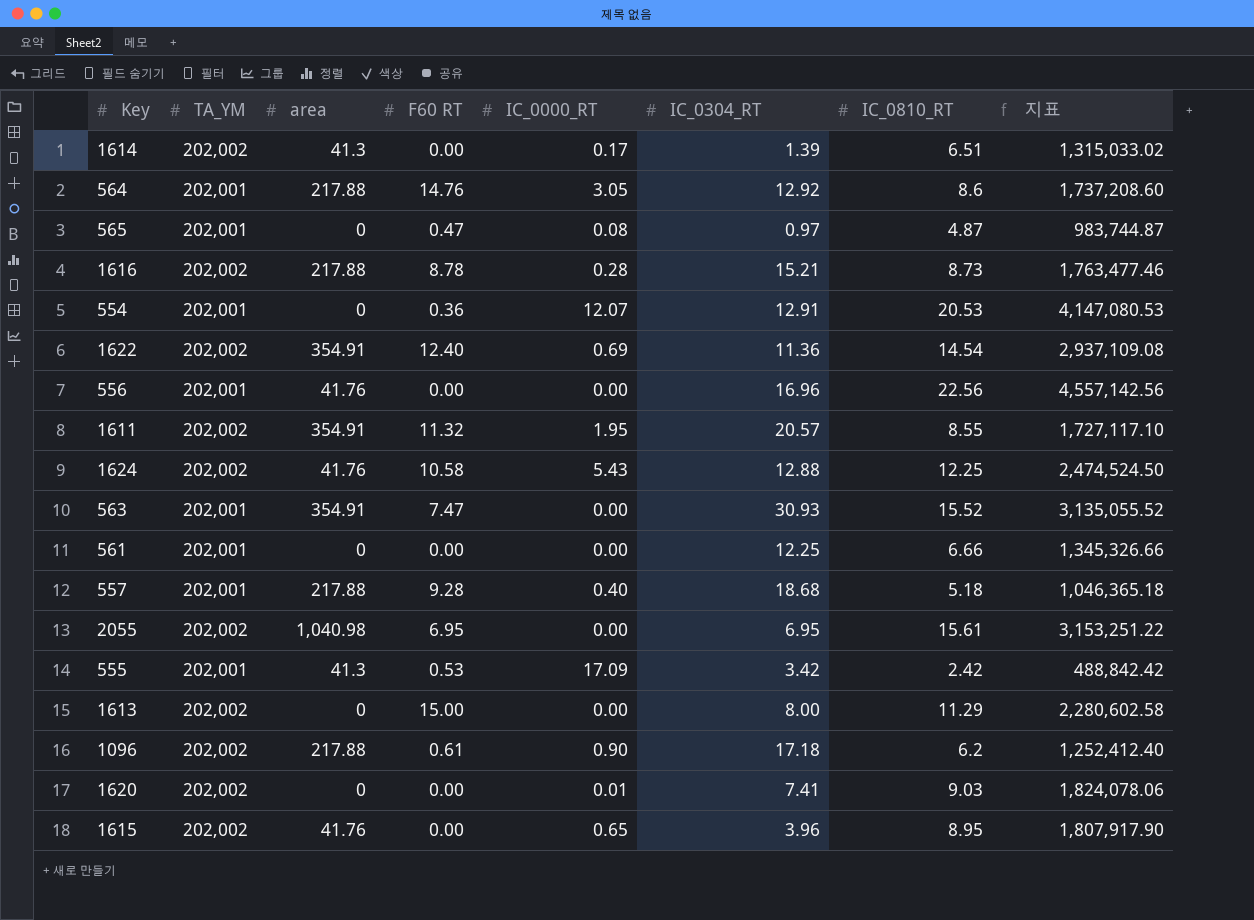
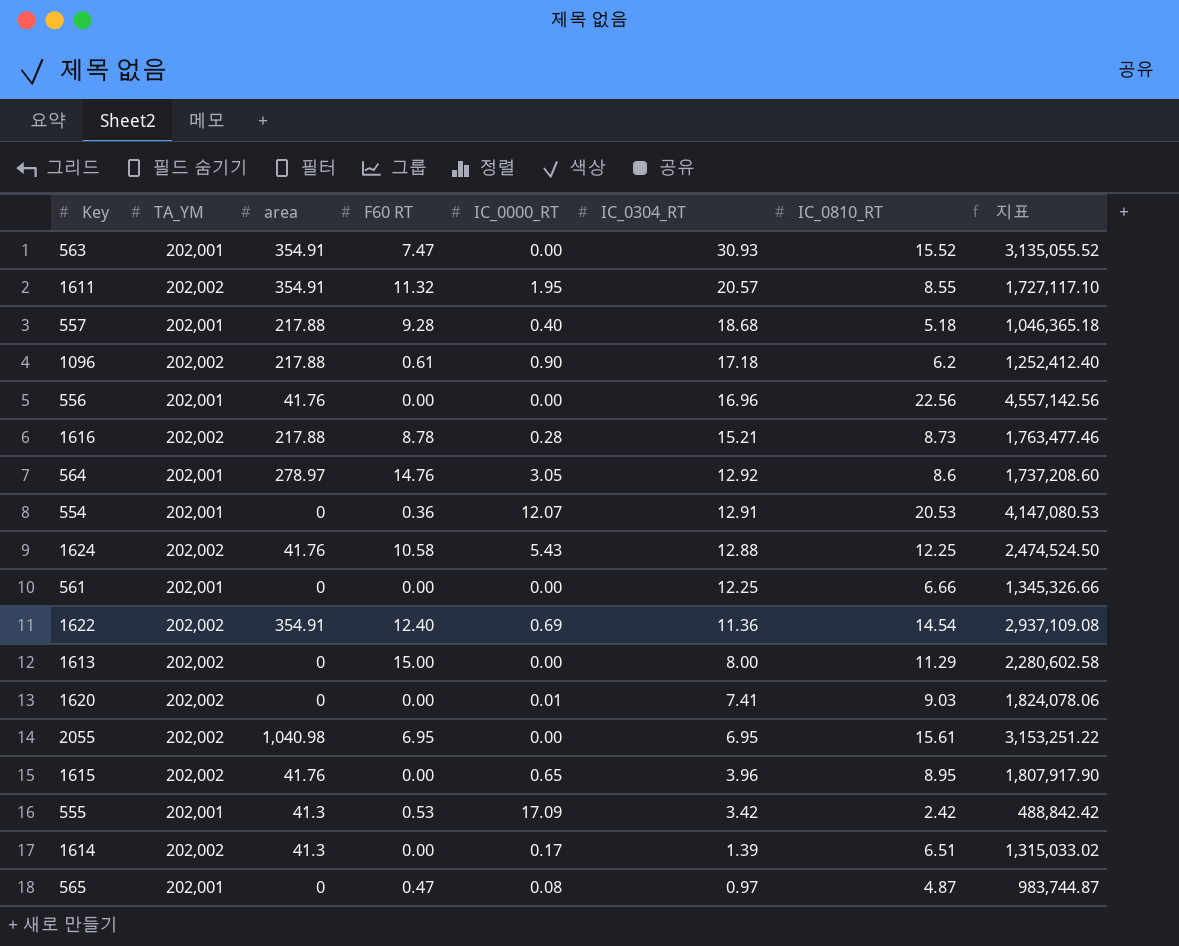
row order: none -> IC_0304_RT descending
564 | area: 217.88 -> 278.97

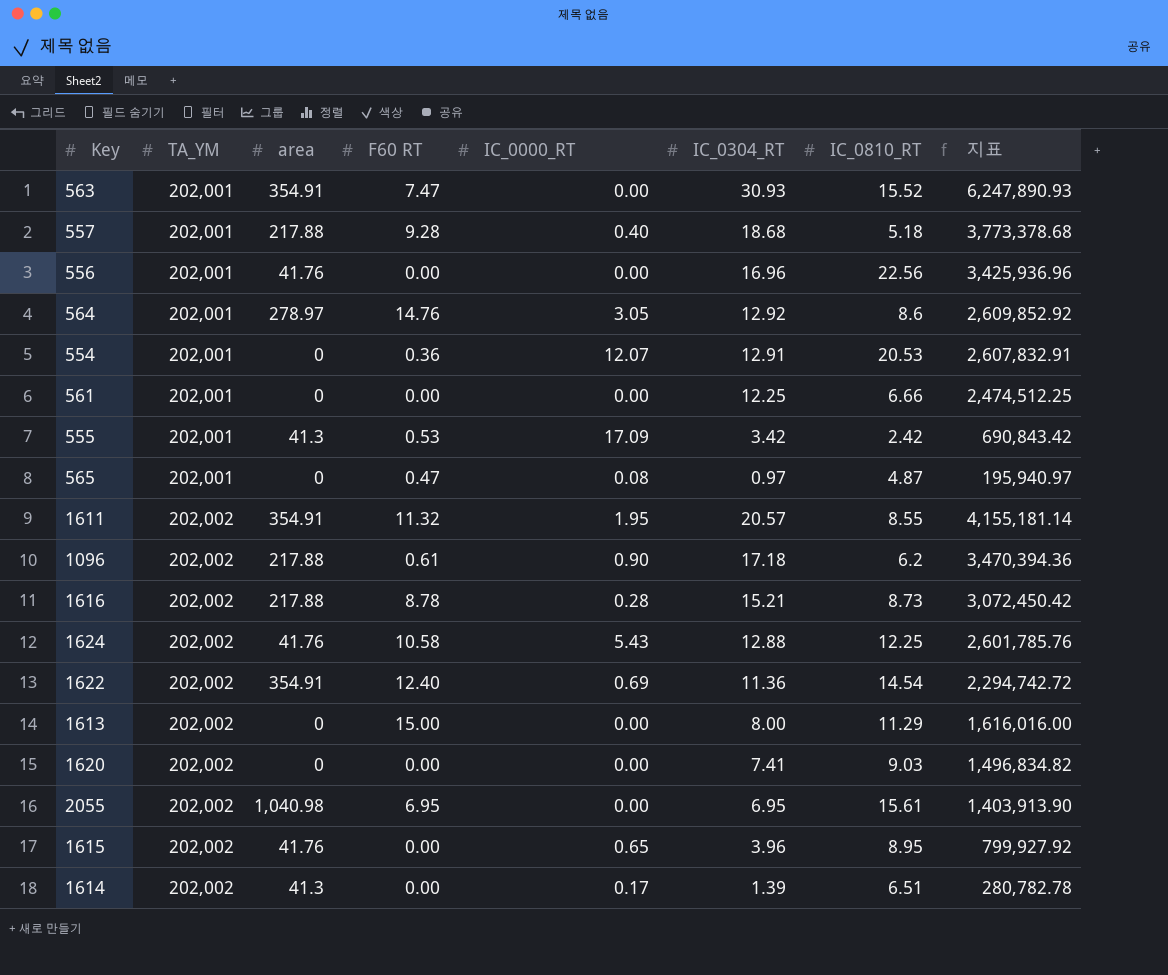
row order: IC_0304_RT descending -> TA_YM ascending
column 지표 | formula: [TA_YM] * [IC_0810_RT] -> [TA_YM] * [IC_0304_RT]
1620 | IC_0000_RT: 0.01 -> 0.00

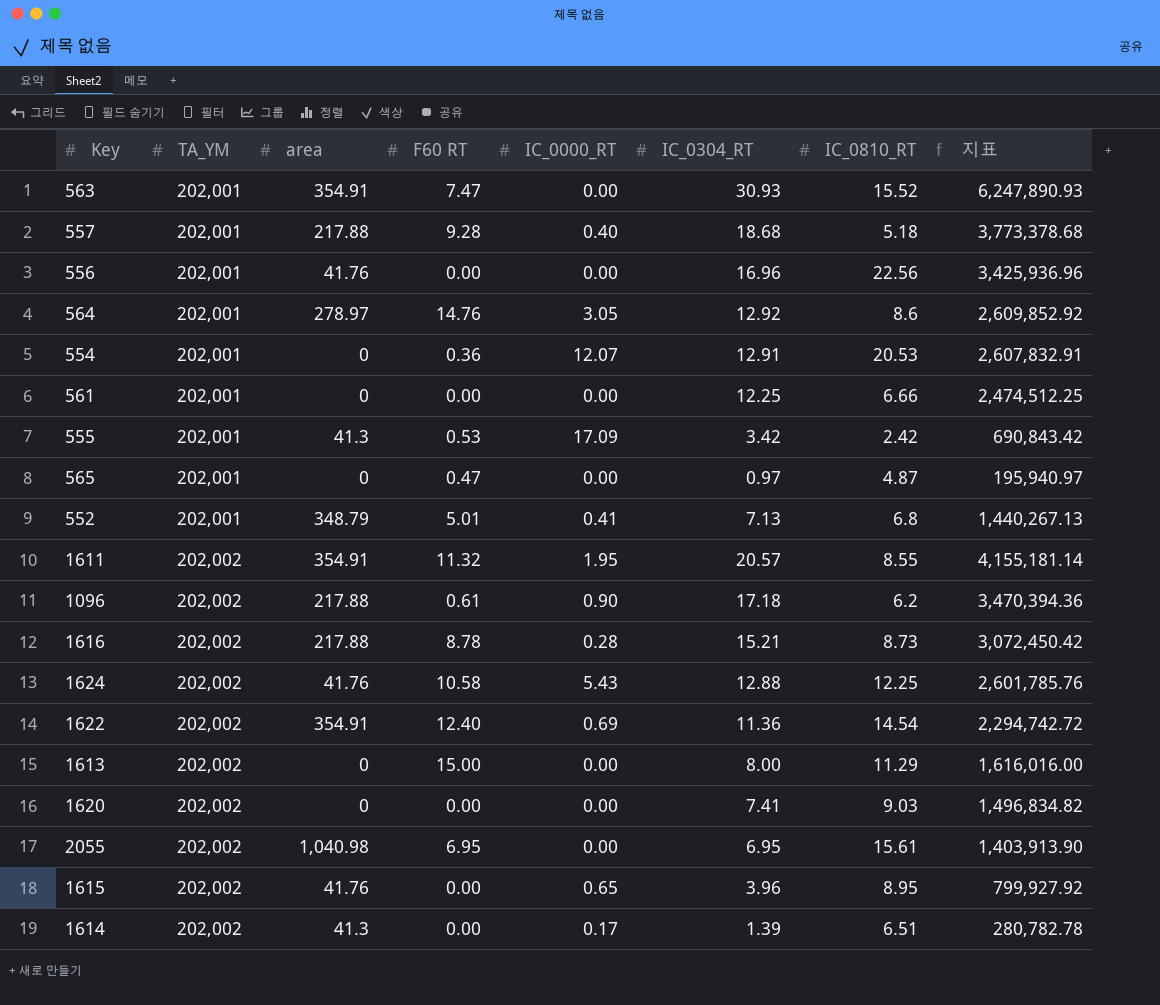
565 | IC_0000_RT: 0.08 -> 0.00
row 552: none -> 202,001 | 348.79 | 5.01 | 0.41 | 7.13 | 6.8 | 1,440,267.13

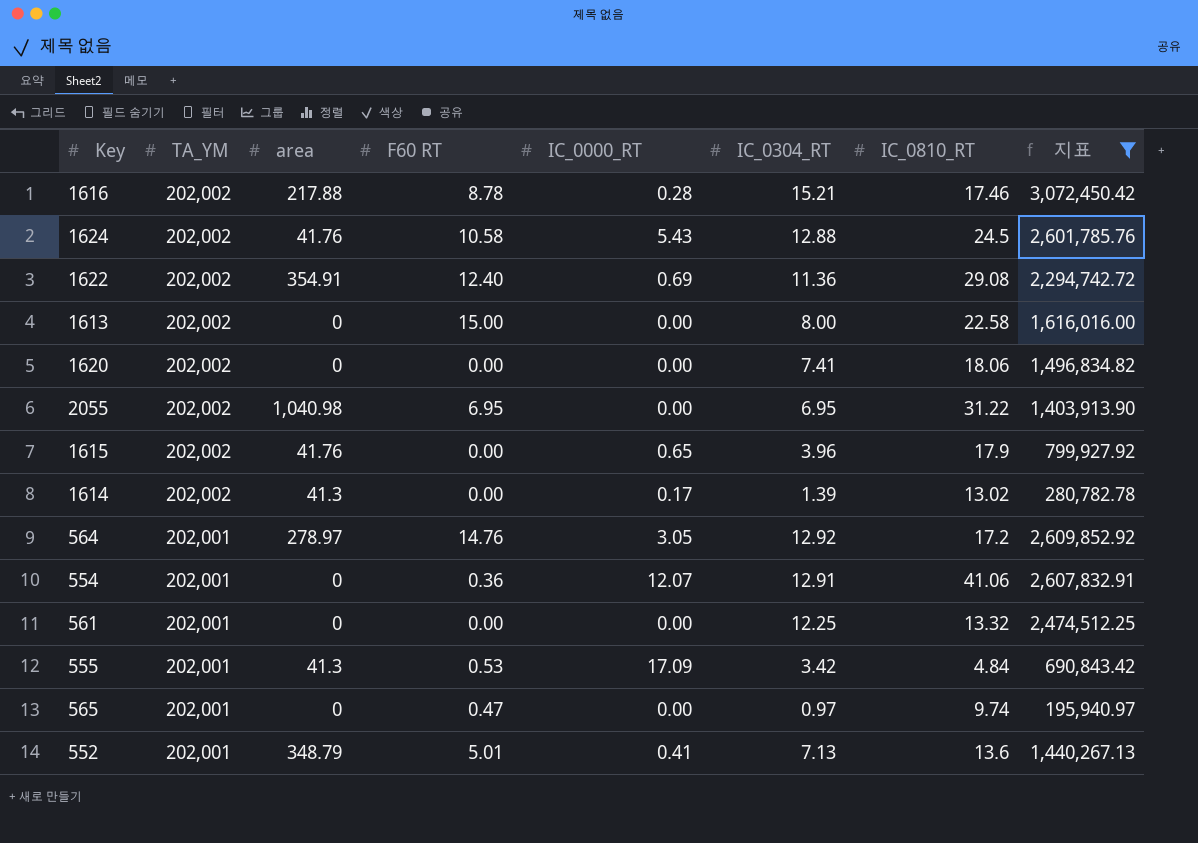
filter: none -> 지표 <= 3,072,450.42
row order: TA_YM ascending -> TA_YM descending
1616 | IC_0810_RT: 8.73 -> 17.46
1624 | IC_0810_RT: 12.25 -> 24.5
1622 | IC_0810_RT: 14.54 -> 29.08
1613 | IC_0810_RT: 11.29 -> 22.58
1620 | IC_0810_RT: 9.03 -> 18.06
2055 | IC_0810_RT: 15.61 -> 31.22
1615 | IC_0810_RT: 8.95 -> 17.9
1614 | IC_0810_RT: 6.51 -> 13.02
564 | IC_0810_RT: 8.6 -> 17.2
554 | IC_0810_RT: 20.53 -> 41.06
561 | IC_0810_RT: 6.66 -> 13.32
555 | IC_0810_RT: 2.42 -> 4.84
565 | IC_0810_RT: 4.87 -> 9.74
552 | IC_0810_RT: 6.8 -> 13.6

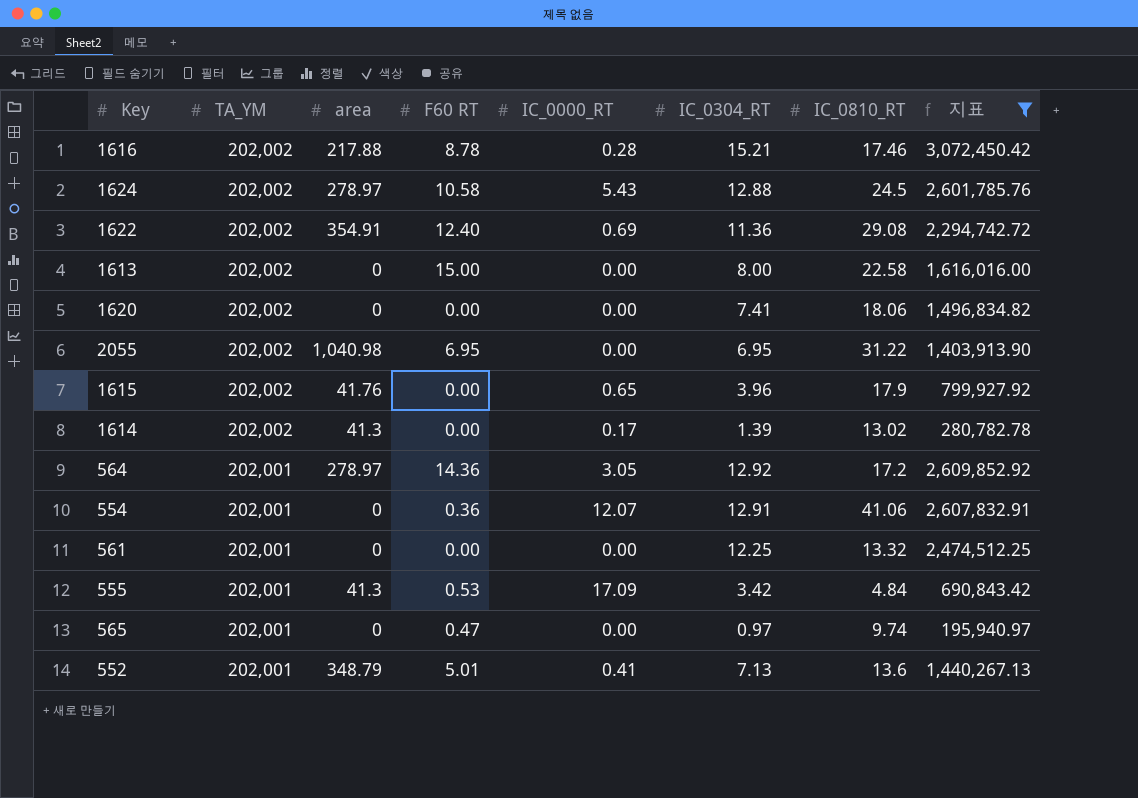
1624 | area: 41.76 -> 278.97
564 | F60 RT: 14.76 -> 14.36

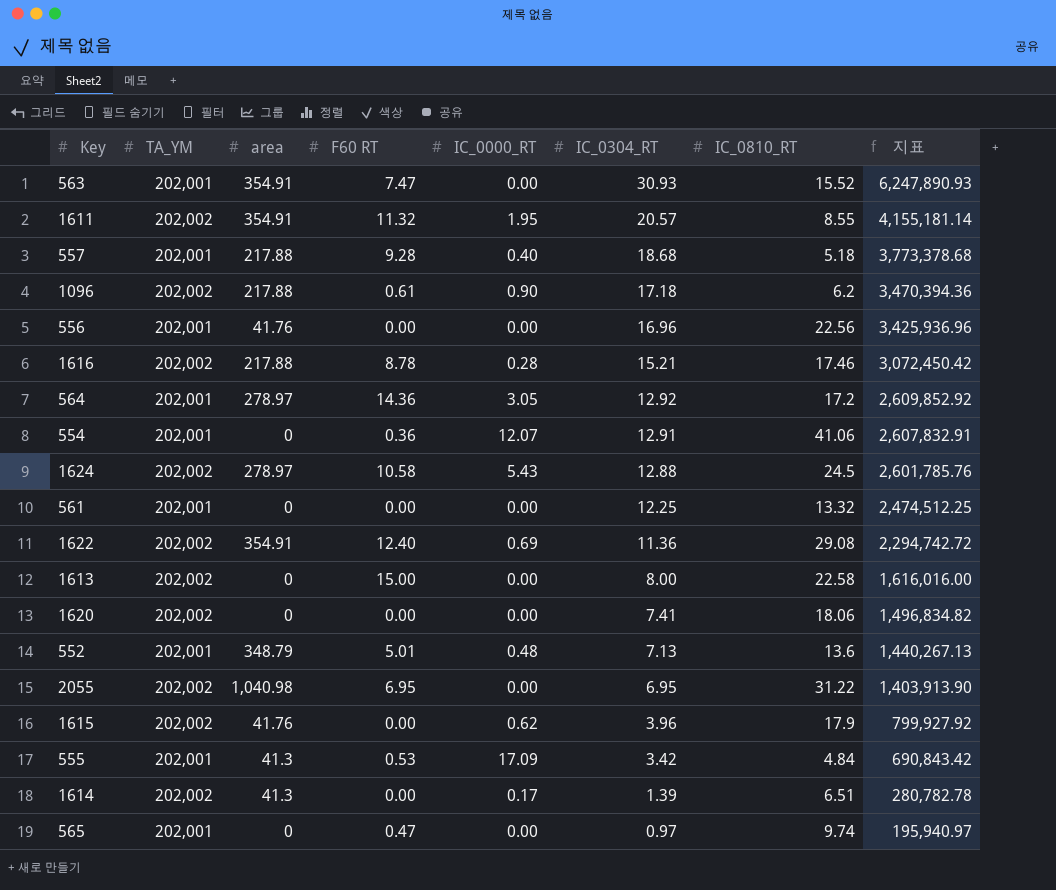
filter: 지표 <= 3,072,450.42 -> none
row order: TA_YM descending -> IC_0304_RT descending
552 | IC_0000_RT: 0.41 -> 0.48
1615 | IC_0000_RT: 0.65 -> 0.62
1614 | IC_0810_RT: 13.02 -> 6.51

